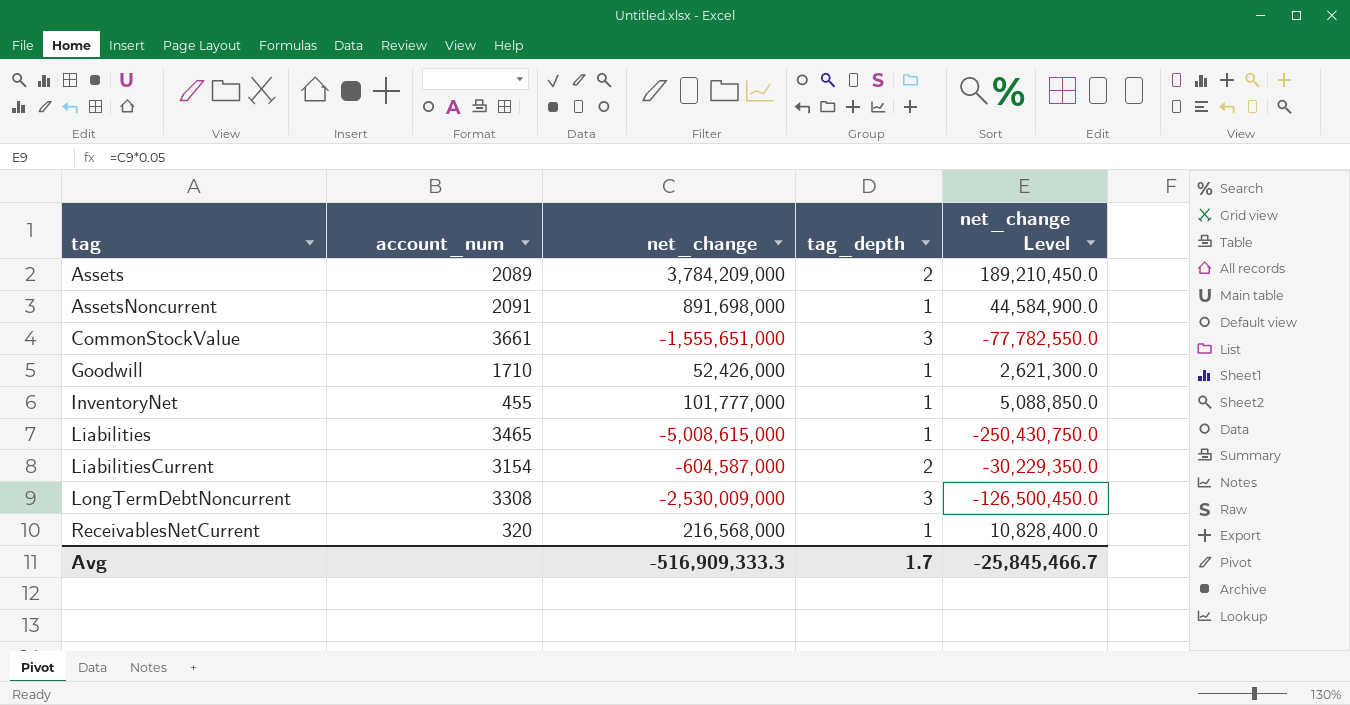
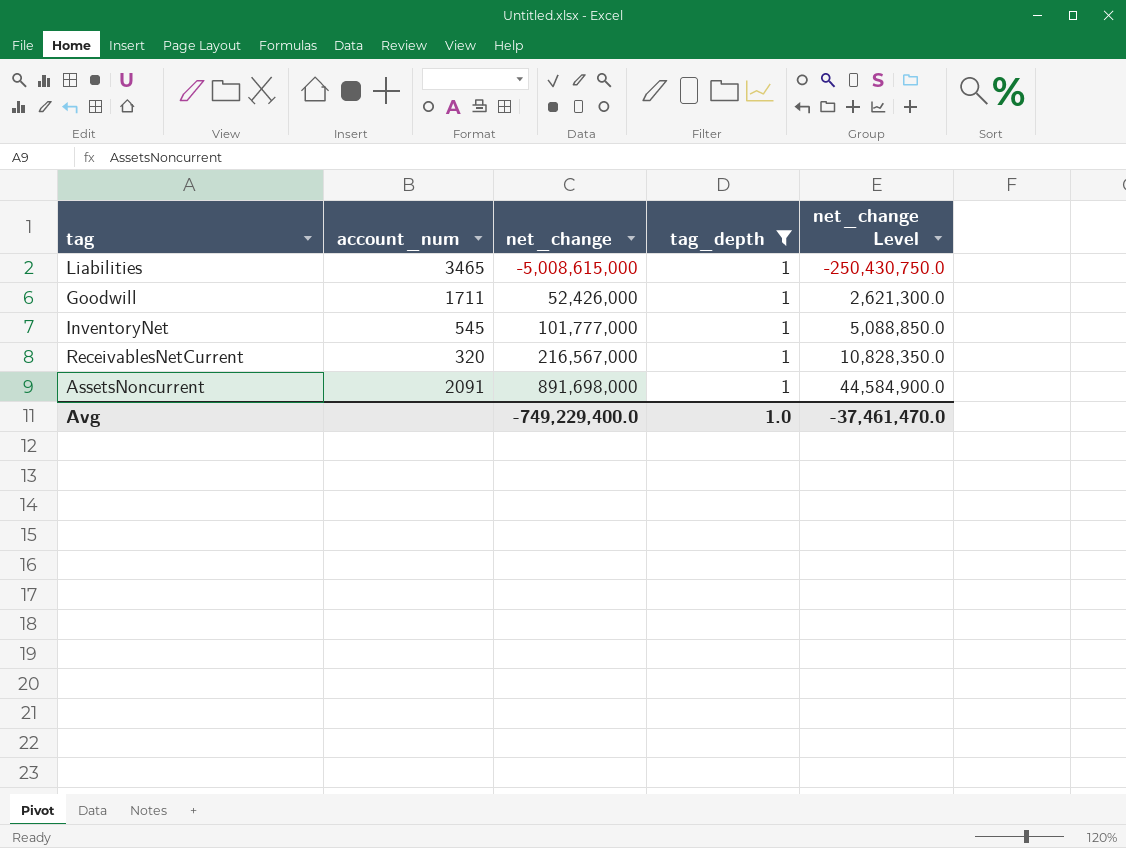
filter: none -> tag_depth = 1
row order: tag ascending -> net_change ascending
Goodwill | account_num: 1710 -> 1711
InventoryNet | account_num: 455 -> 545
ReceivablesNetCurrent | net_change: 216,568,000 -> 216,567,000
ReceivablesNetCurrent | net_change Level: 10,828,400.0 -> 10,828,350.0
Avg | net_change: -516,909,333.3 -> -749,229,400.0
Avg | tag_depth: 1.7 -> 1.0
Avg | net_change Level: -25,845,466.7 -> -37,461,470.0

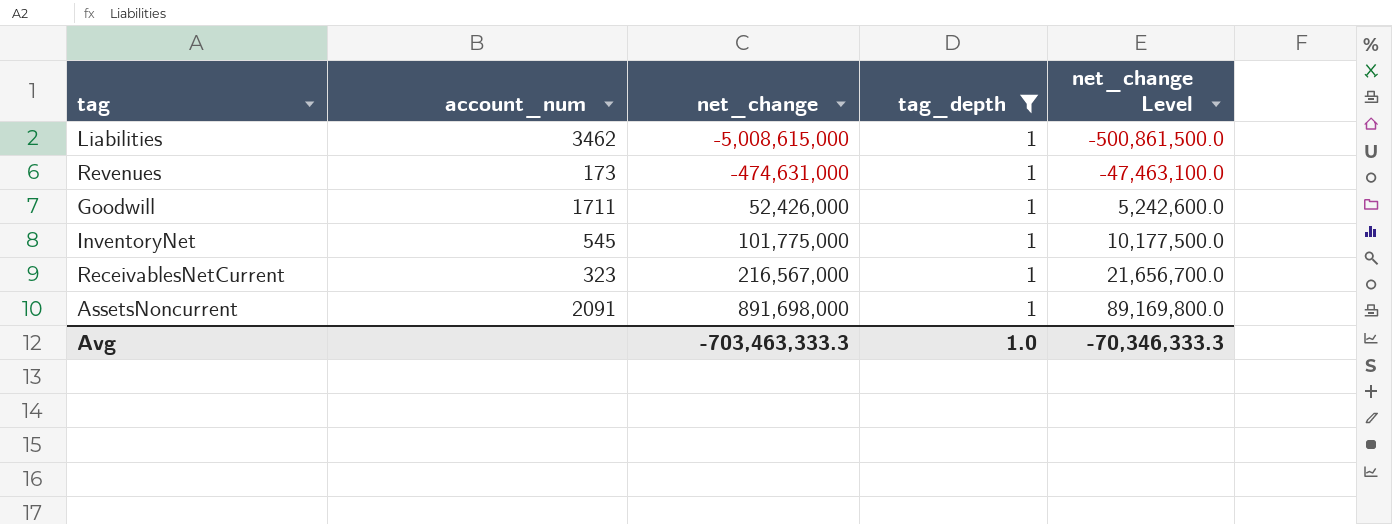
column net_change Level | formula: [net_change] * 0.05 -> [net_change] * 0.1
Liabilities | account_num: 3465 -> 3462
row Revenues: none -> 173 | -474,631,000 | 1 | -47,463,100.0
InventoryNet | net_change: 101,777,000 -> 101,775,000
ReceivablesNetCurrent | account_num: 320 -> 323
Avg | net_change: -749,229,400.0 -> -703,463,333.3
Avg | net_change Level: -37,461,470.0 -> -70,346,333.3

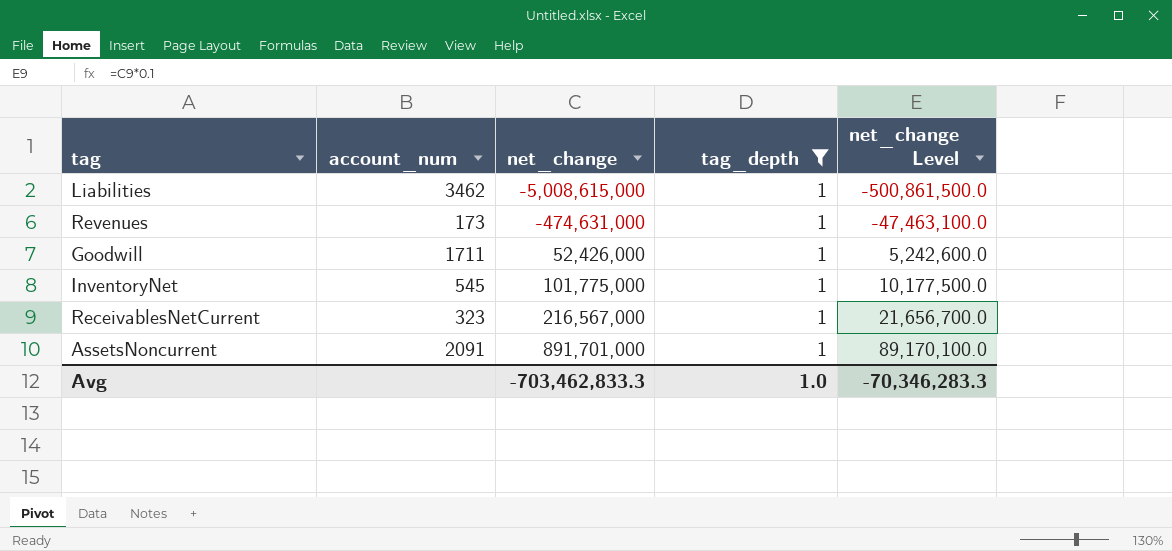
AssetsNoncurrent | net_change: 891,698,000 -> 891,701,000
AssetsNoncurrent | net_change Level: 89,169,800.0 -> 89,170,100.0
Avg | net_change: -703,463,333.3 -> -703,462,833.3
Avg | net_change Level: -70,346,333.3 -> -70,346,283.3

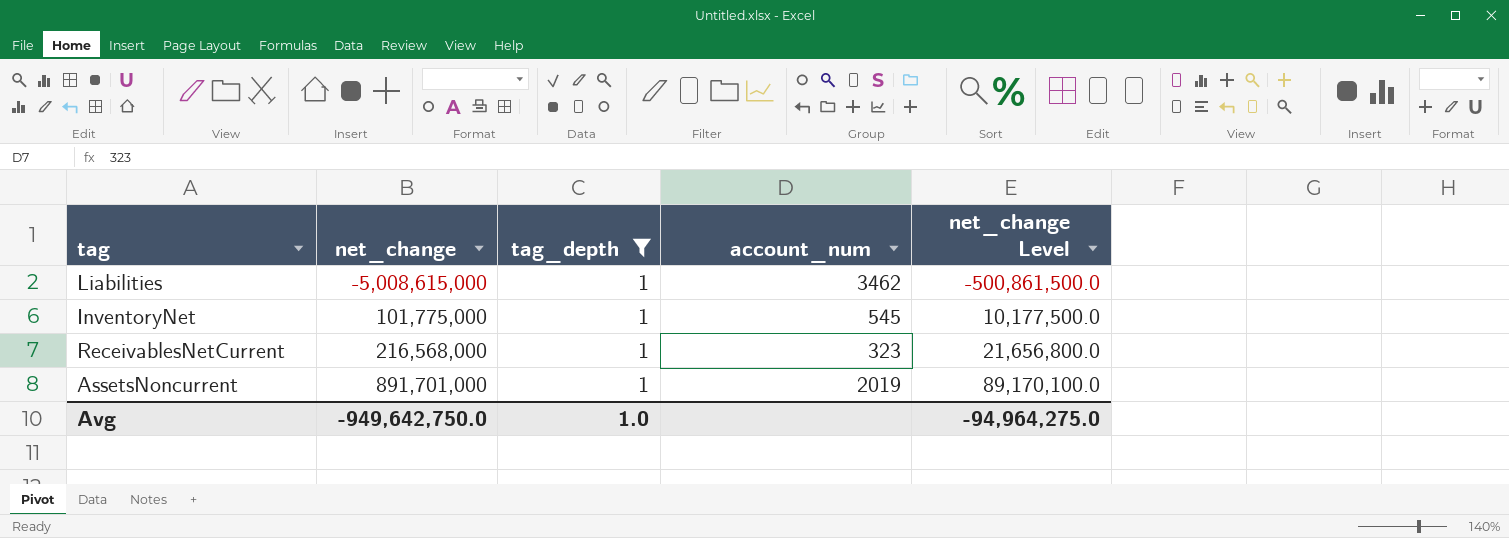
column account_num | position: 2 -> 4
row Revenues: 173 | -474,631,000 | 1 | -47,463,100.0 -> none
row Goodwill: 1711 | 52,426,000 | 1 | 5,242,600.0 -> none
ReceivablesNetCurrent | net_change: 216,567,000 -> 216,568,000
ReceivablesNetCurrent | net_change Level: 21,656,700.0 -> 21,656,800.0
AssetsNoncurrent | account_num: 2091 -> 2019
Avg | net_change: -703,462,833.3 -> -949,642,750.0
Avg | net_change Level: -70,346,283.3 -> -94,964,275.0

